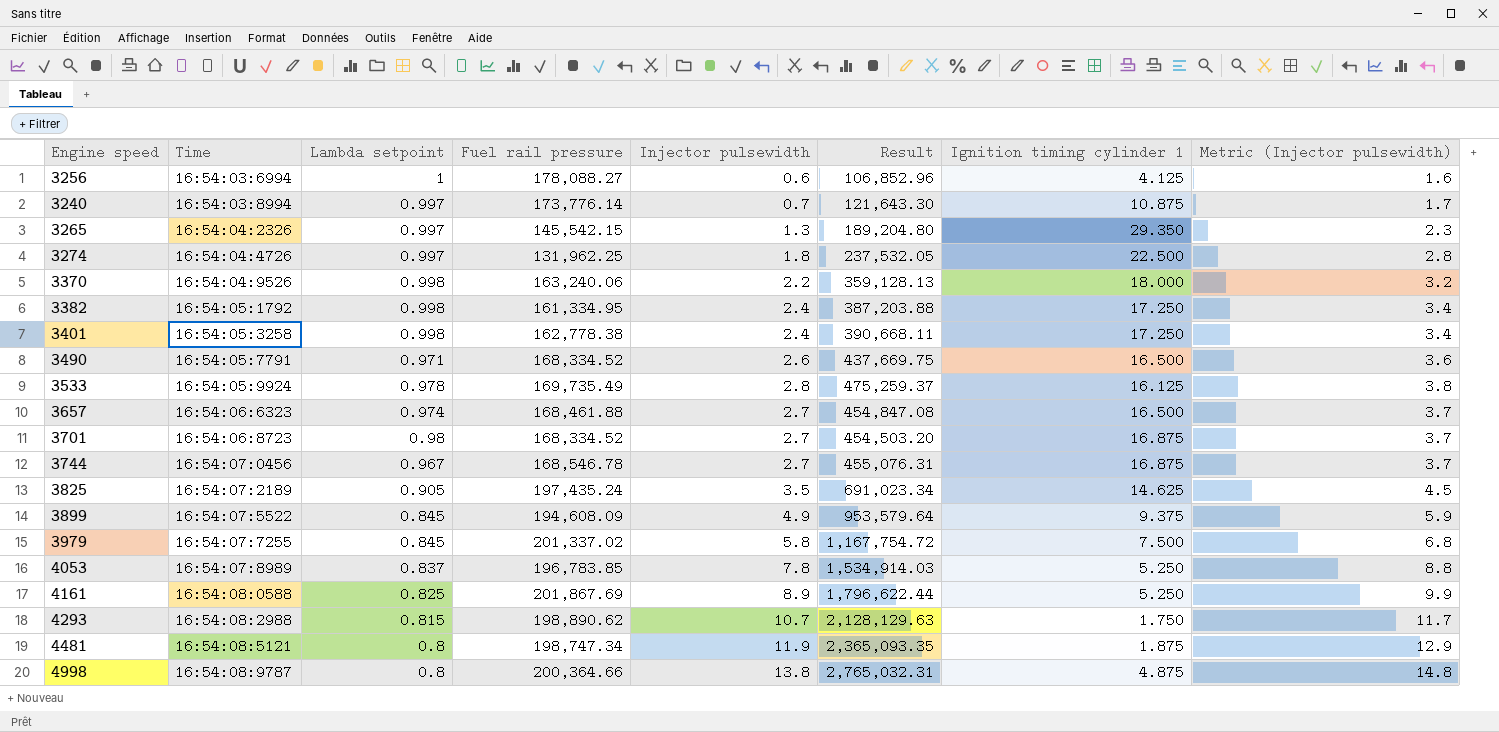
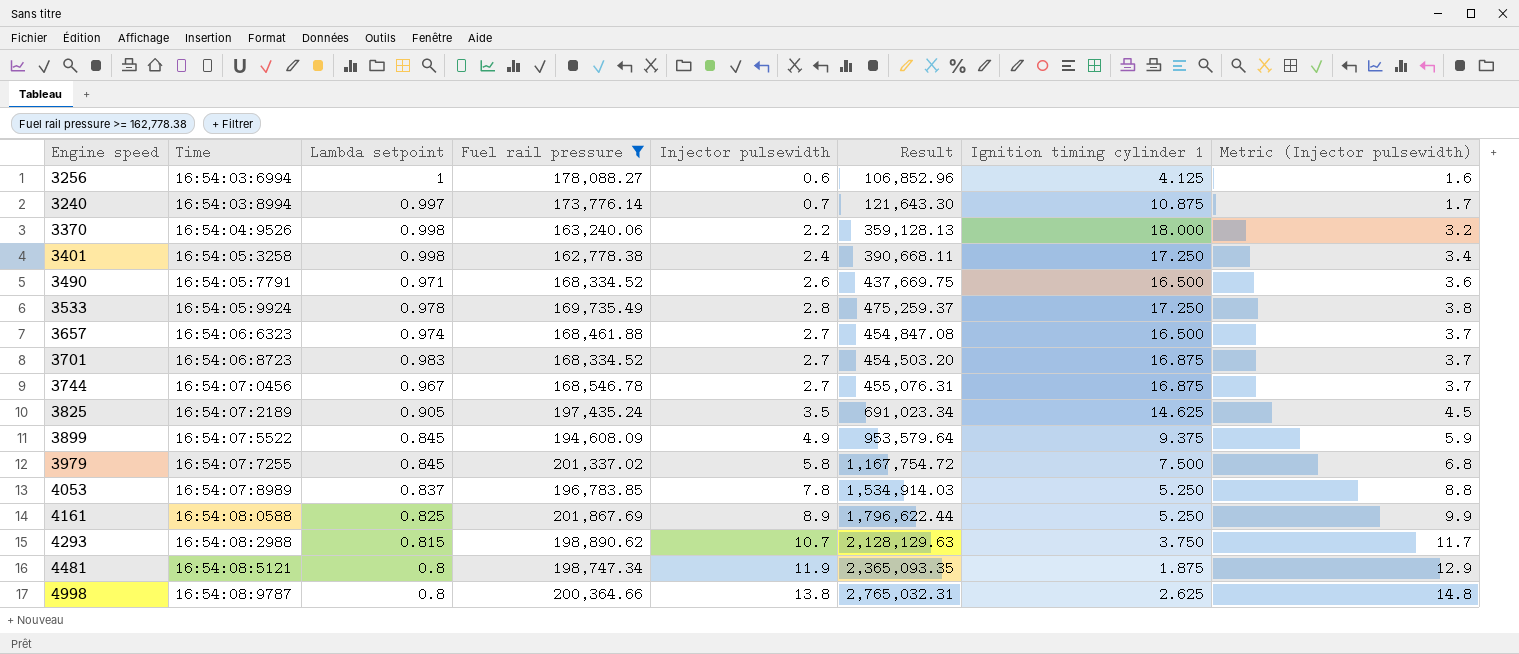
filter: none -> Fuel rail pressure >= 162,778.38
3533 | Ignition timing cylinder 1: 16.125 -> 17.250
3701 | Lambda setpoint: 0.98 -> 0.983
4293 | Ignition timing cylinder 1: 1.750 -> 3.750
4998 | Ignition timing cylinder 1: 4.875 -> 2.625

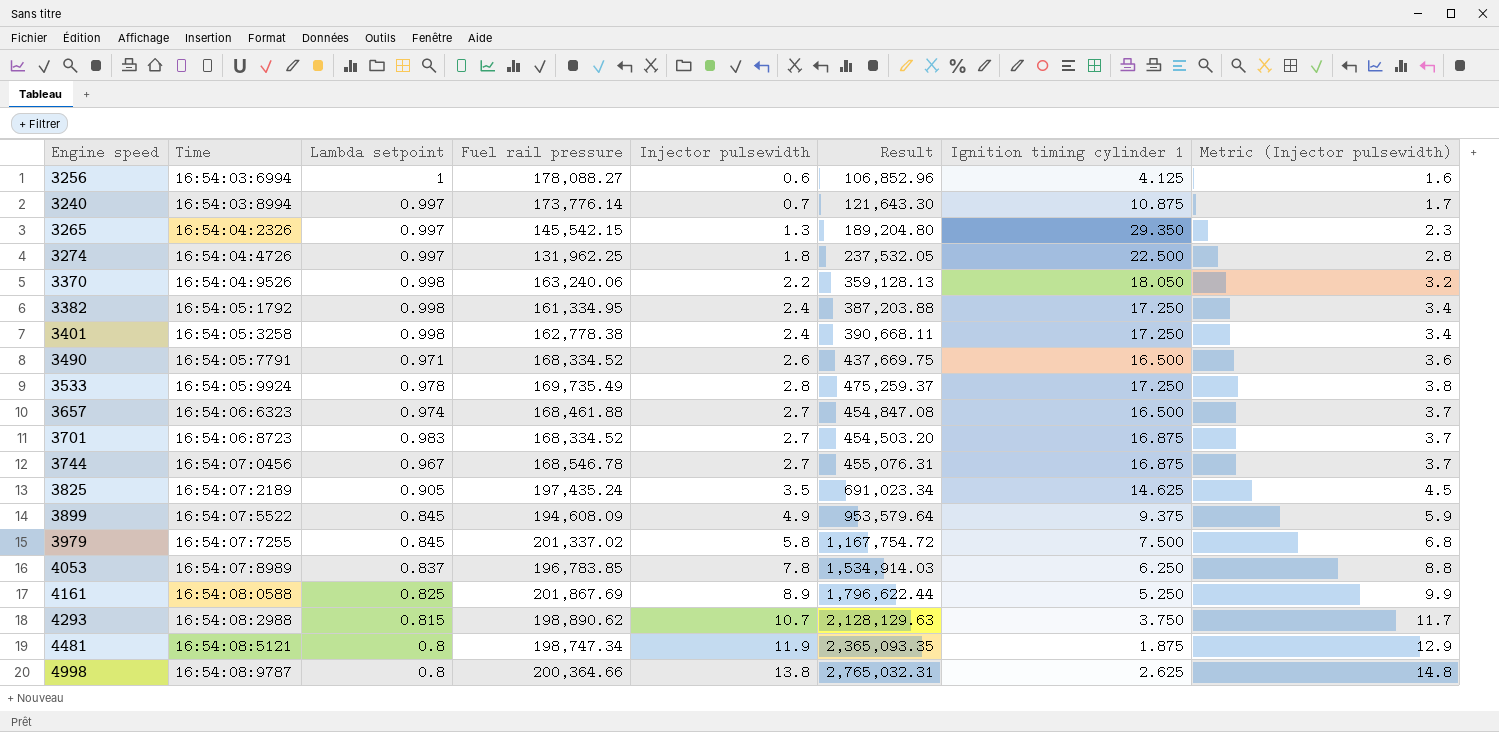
filter: Fuel rail pressure >= 162,778.38 -> none
3370 | Ignition timing cylinder 1: 18.000 -> 18.050
4053 | Ignition timing cylinder 1: 5.250 -> 6.250

